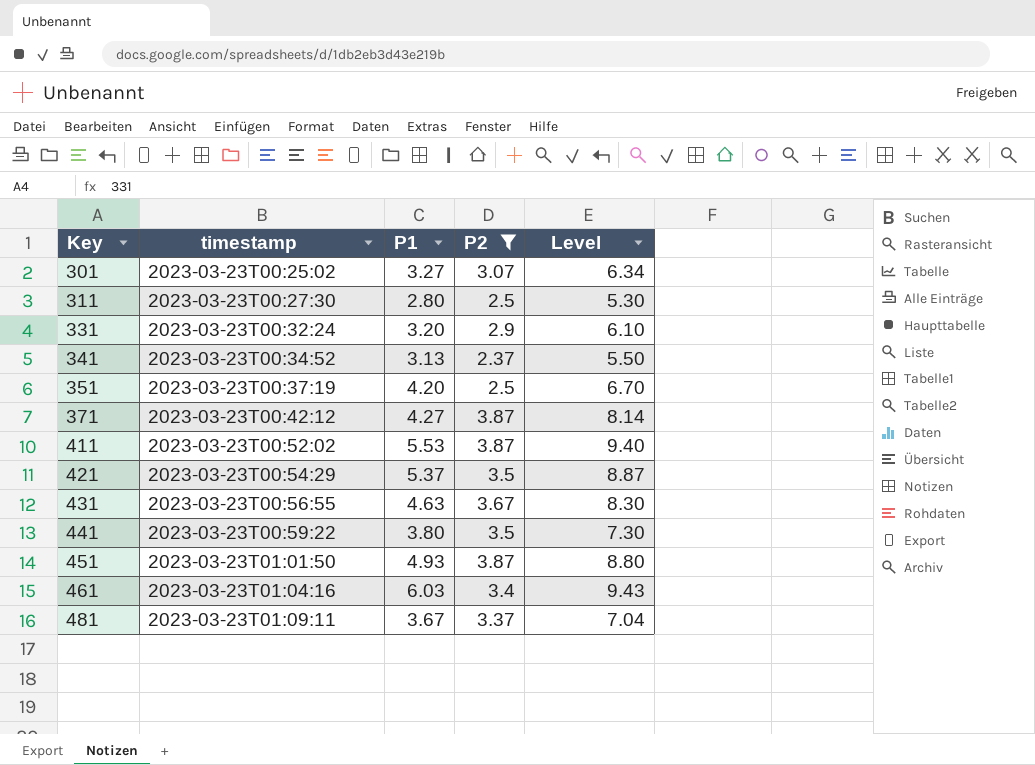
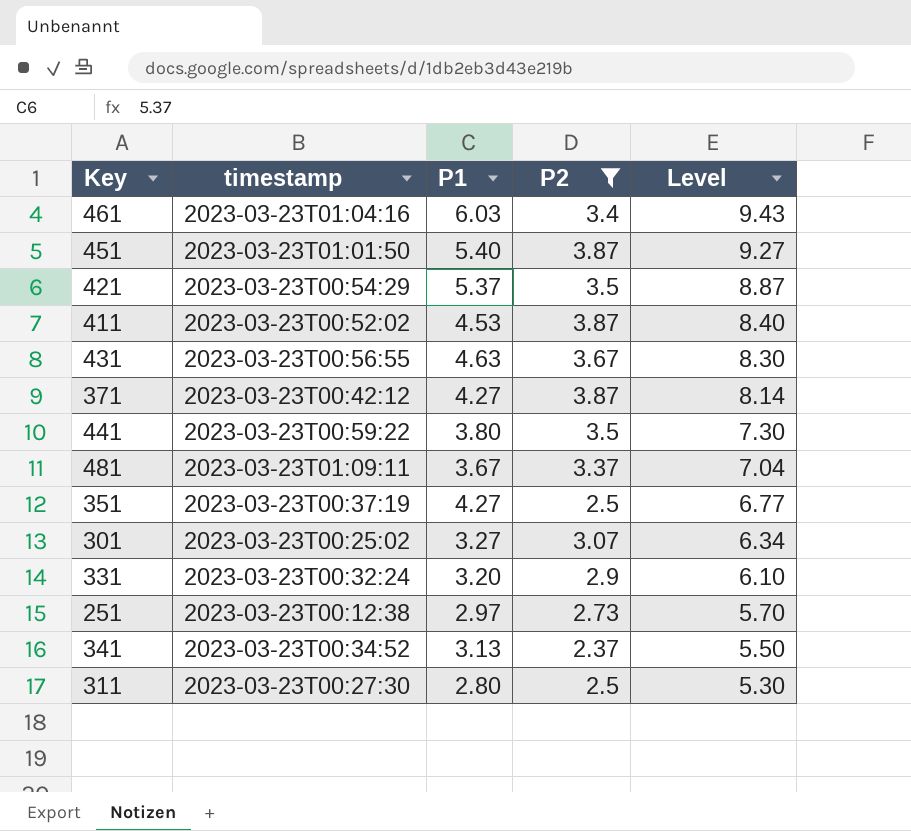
row order: Key ascending -> Level descending
451 | P1: 4.93 -> 5.40
451 | Level: 8.80 -> 9.27
411 | P1: 5.53 -> 4.53
411 | Level: 9.40 -> 8.40
351 | P1: 4.20 -> 4.27
351 | Level: 6.70 -> 6.77
row 251: none -> 2023-03-23T00:12:38 | 2.97 | 2.73 | 5.70

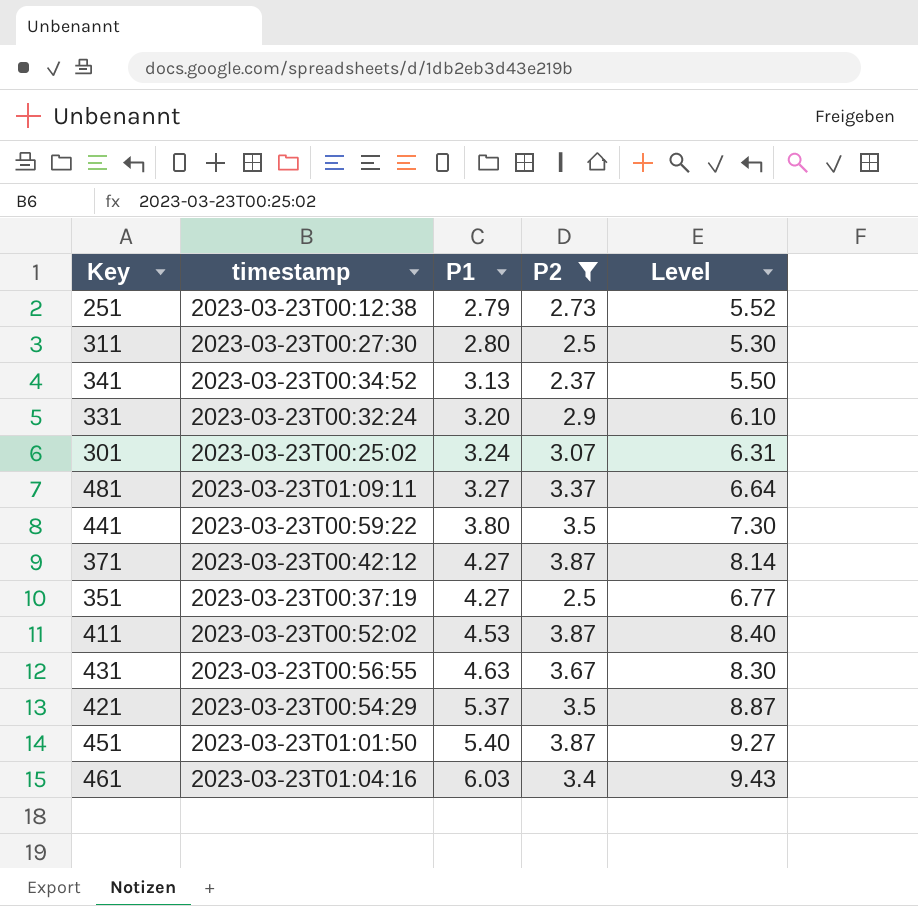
row order: Level descending -> P1 ascending
251 | P1: 2.97 -> 2.79
251 | Level: 5.70 -> 5.52
301 | P1: 3.27 -> 3.24
301 | Level: 6.34 -> 6.31
481 | P1: 3.67 -> 3.27
481 | Level: 7.04 -> 6.64

